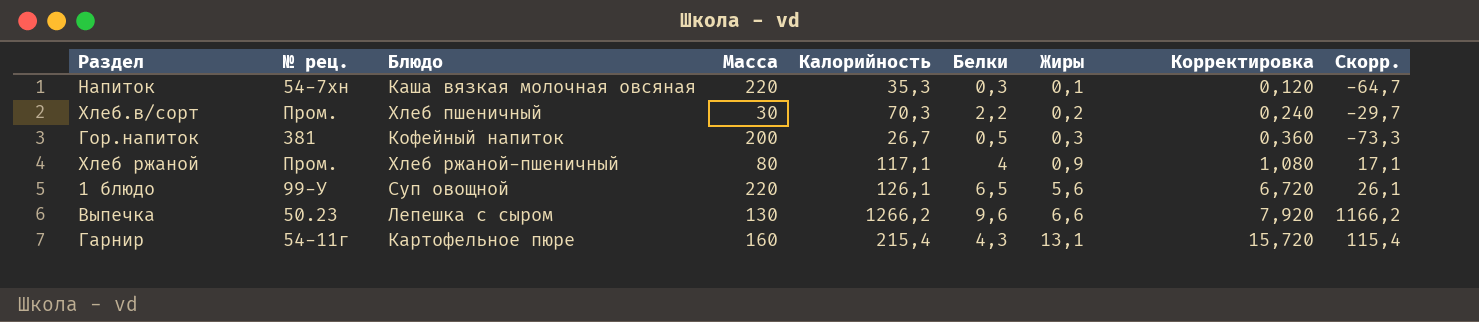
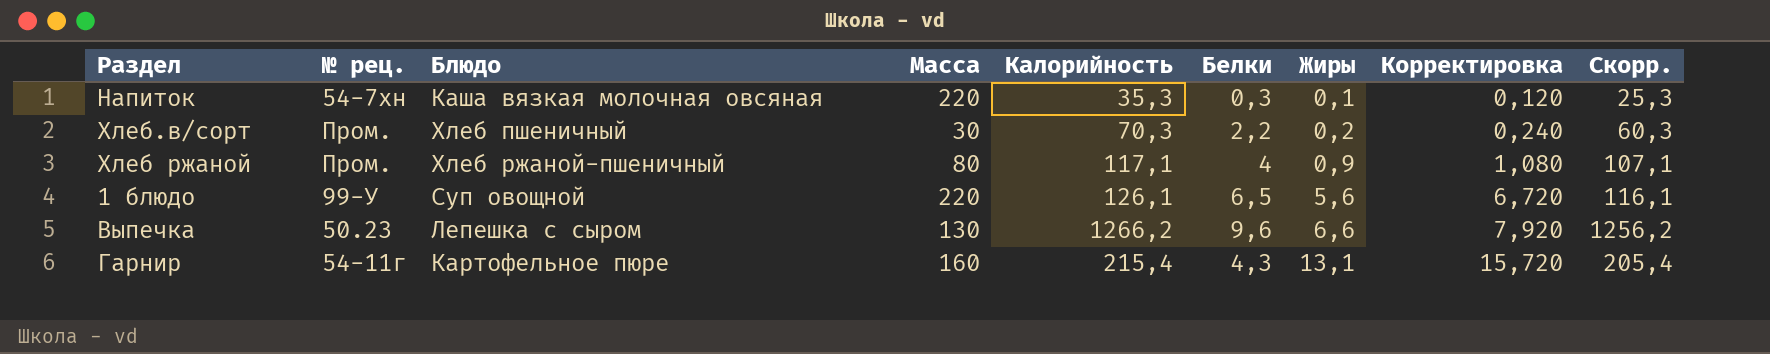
column Скорр. | formula: [Калорийность] - 100 -> [Калорийность] - 10
row Гор.напиток: 381 | Кофейный напиток | 200 | 26,7 | 0,5 | 0,3 | 0,360 | -73,3 -> none

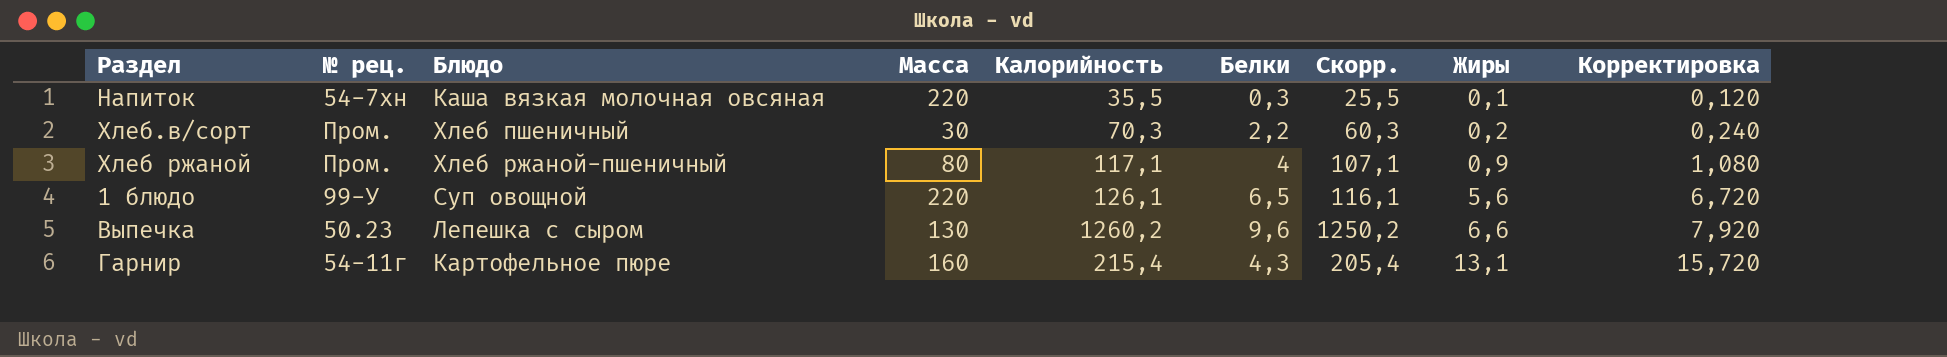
column Скорр. | position: 9 -> 7
Напиток | Калорийность: 35,3 -> 35,5
Напиток | Скорр.: 25,3 -> 25,5
Выпечка | Калорийность: 1266,2 -> 1260,2
Выпечка | Скорр.: 1256,2 -> 1250,2

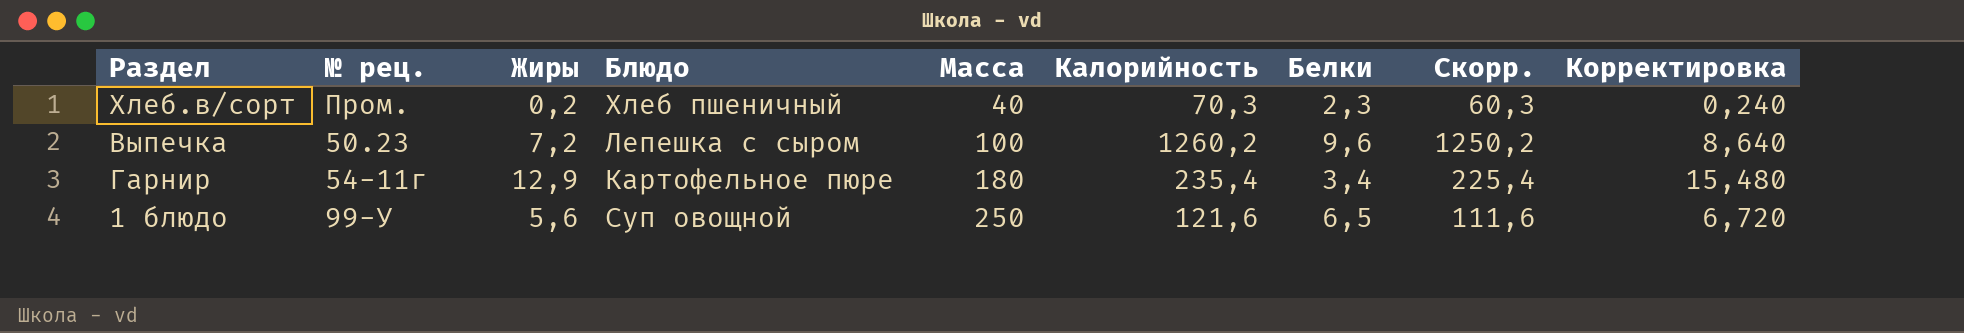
row order: Жиры ascending -> Масса ascending
column Жиры | position: 8 -> 3
row Напиток: 54-7хн | Каша вязкая молочная овсяная | 220 | 35,5 | 0,3 | 25,5 | 0,1 | 0,120 -> none
row Хлеб ржаной: Пром. | Хлеб ржаной-пшеничный | 80 | 117,1 | 4 | 107,1 | 0,9 | 1,080 -> none
Хлеб.в/сорт | Масса: 30 -> 40
Хлеб.в/сорт | Белки: 2,2 -> 2,3
Выпечка | Жиры: 6,6 -> 7,2
Выпечка | Масса: 130 -> 100
Выпечка | Корректировка: 7,920 -> 8,640
Гарнир | Жиры: 13,1 -> 12,9
Гарнир | Масса: 160 -> 180
Гарнир | Калорийность: 215,4 -> 235,4
Гарнир | Белки: 4,3 -> 3,4
Гарнир | Скорр.: 205,4 -> 225,4
Гарнир | Корректировка: 15,720 -> 15,480
1 блюдо | Масса: 220 -> 250
1 блюдо | Калорийность: 126,1 -> 121,6
1 блюдо | Скорр.: 116,1 -> 111,6

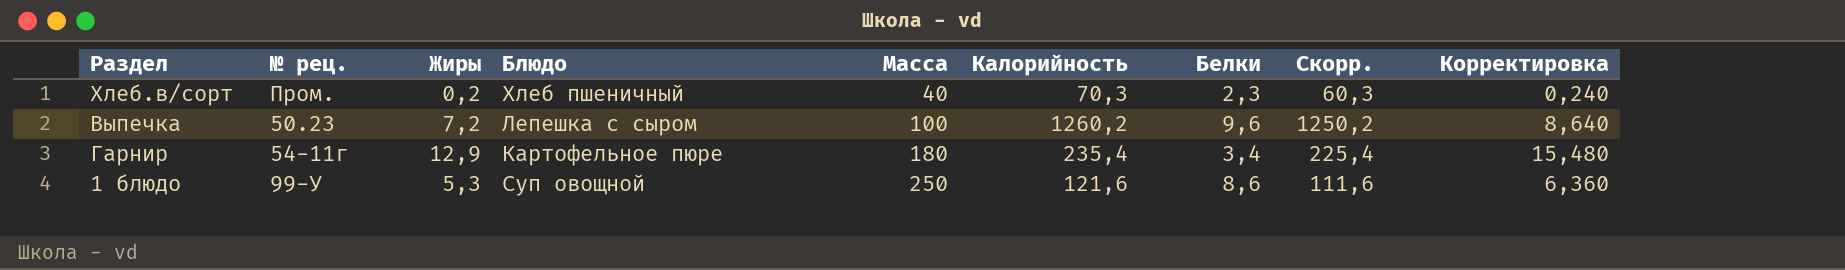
1 блюдо | Жиры: 5,6 -> 5,3
1 блюдо | Белки: 6,5 -> 8,6
1 блюдо | Корректировка: 6,720 -> 6,360

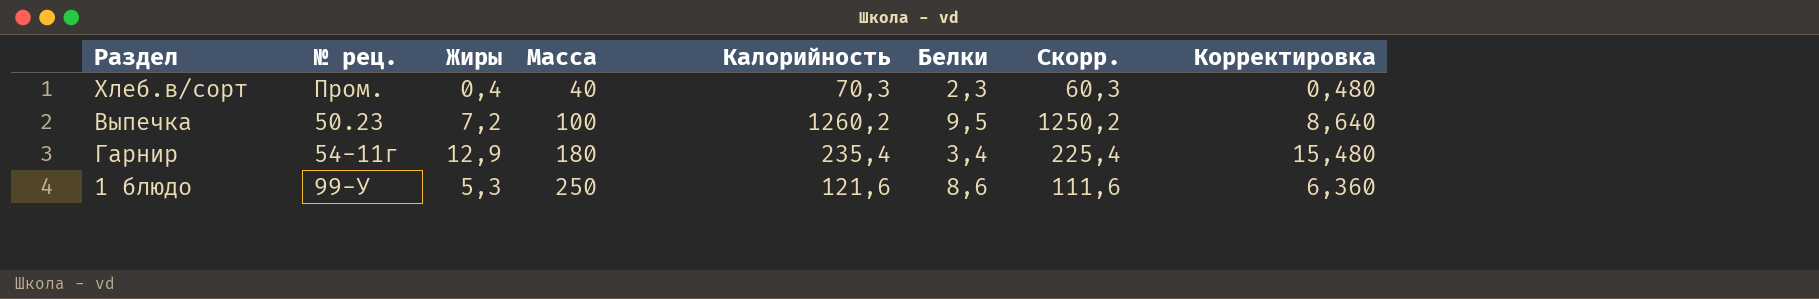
column Блюдо | position: 4 -> none
Хлеб.в/сорт | Жиры: 0,2 -> 0,4
Хлеб.в/сорт | Корректировка: 0,240 -> 0,480
Выпечка | Белки: 9,6 -> 9,5

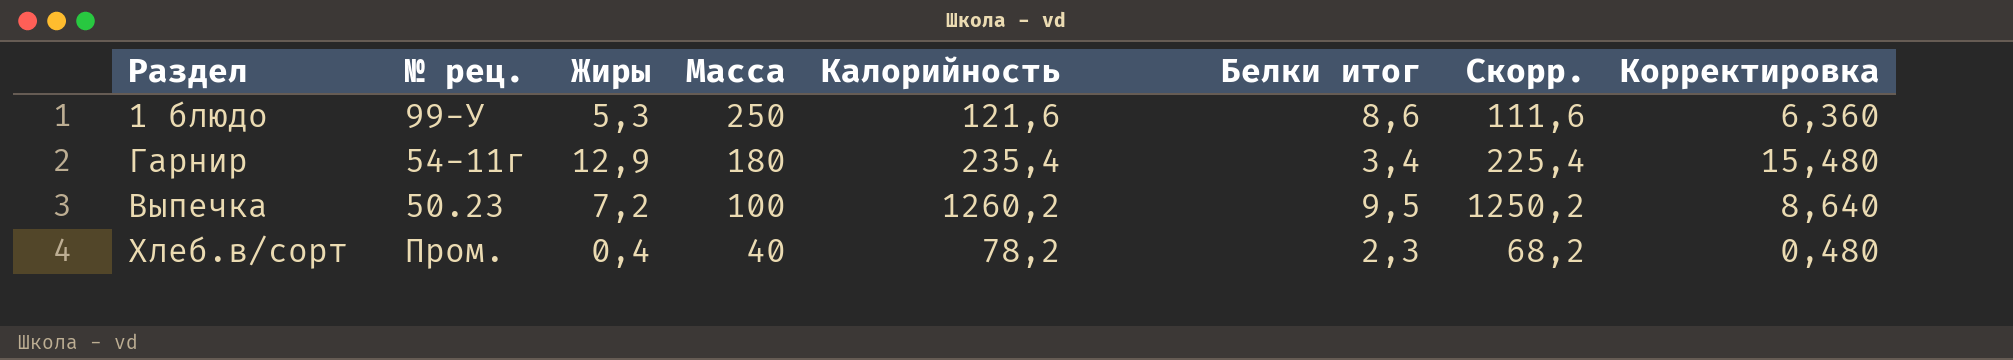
row order: Масса ascending -> Масса descending
column name: Белки -> Белки итог
Хлеб.в/сорт | Калорийность: 70,3 -> 78,2
Хлеб.в/сорт | Скорр.: 60,3 -> 68,2

